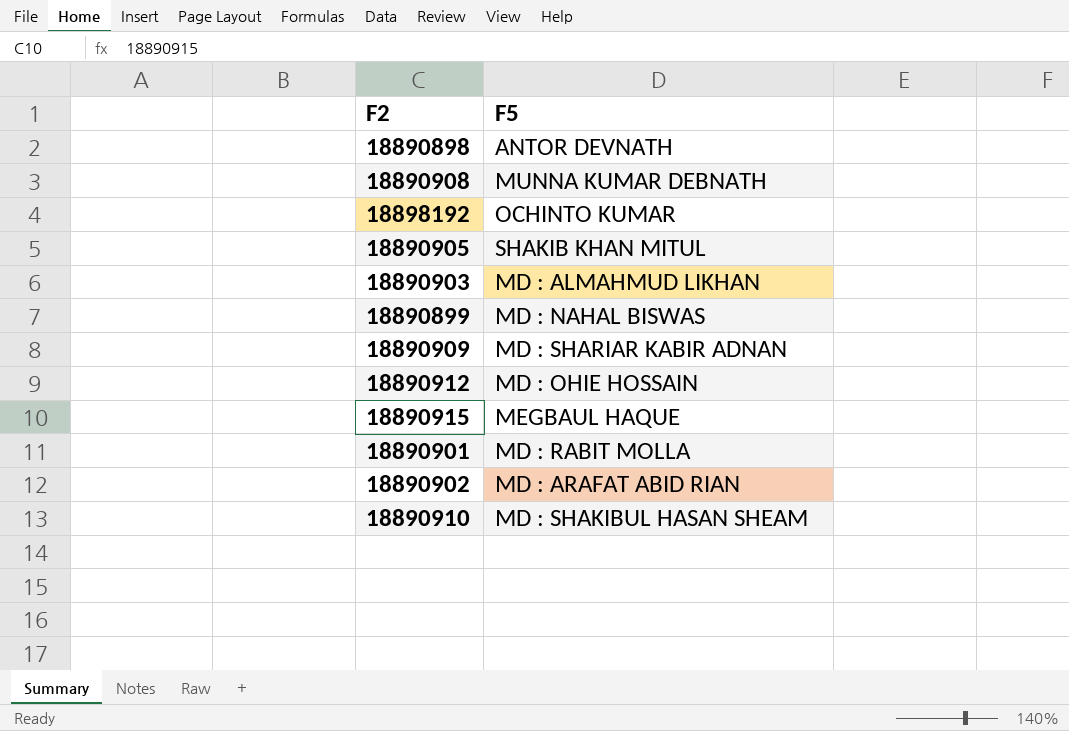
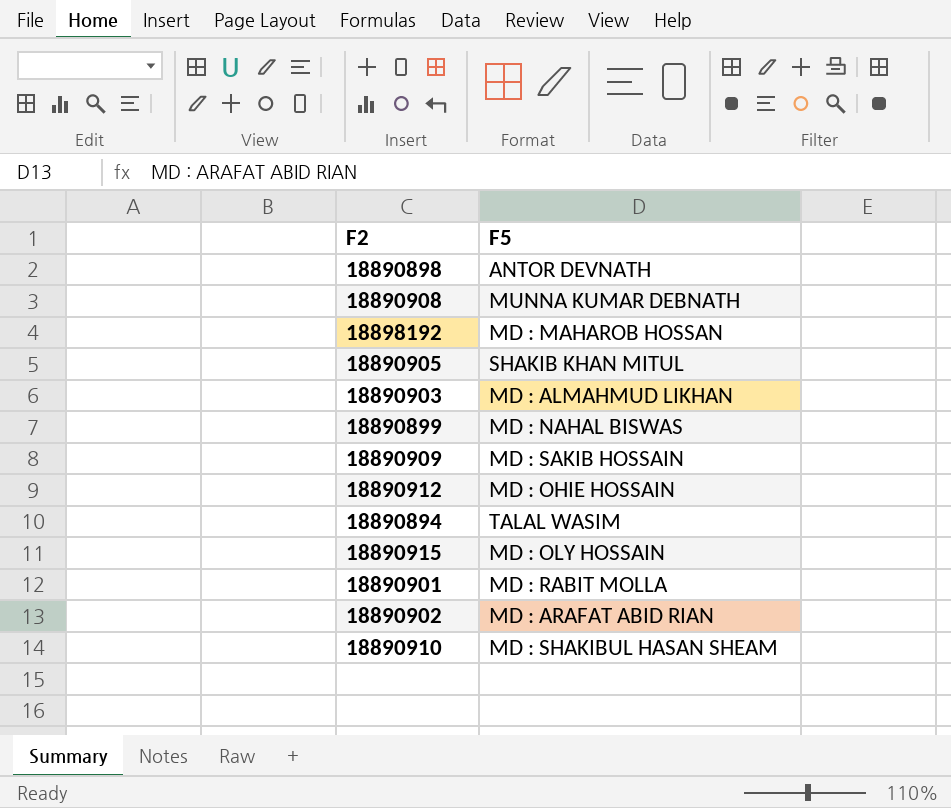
18898192 | F5: OCHINTO KUMAR -> MD : MAHAROB HOSSAN
18890909 | F5: MD : SHARIAR KABIR ADNAN -> MD : SAKIB HOSSAIN
row 18890894: none -> TALAL WASIM
18890915 | F5: MEGBAUL HAQUE -> MD : OLY HOSSAIN

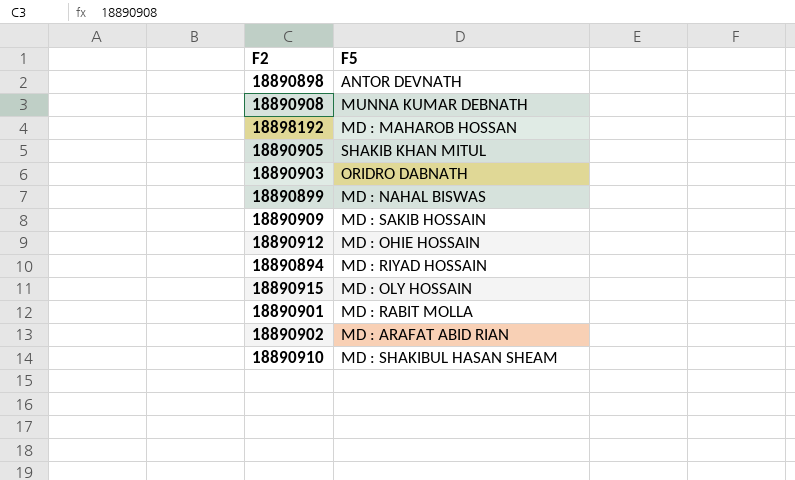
18890903 | F5: MD : ALMAHMUD LIKHAN -> ORIDRO DABNATH
18890894 | F5: TALAL WASIM -> MD : RIYAD HOSSAIN

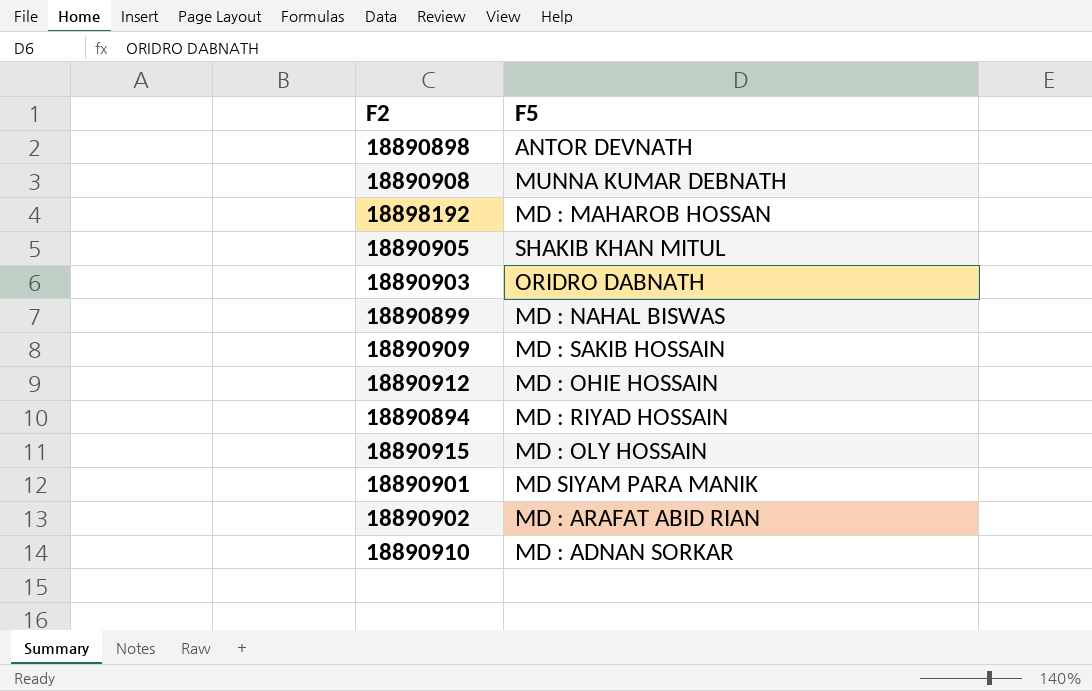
18890901 | F5: MD : RABIT MOLLA -> MD SIYAM PARA MANIK
18890910 | F5: MD : SHAKIBUL HASAN SHEAM -> MD : ADNAN SORKAR

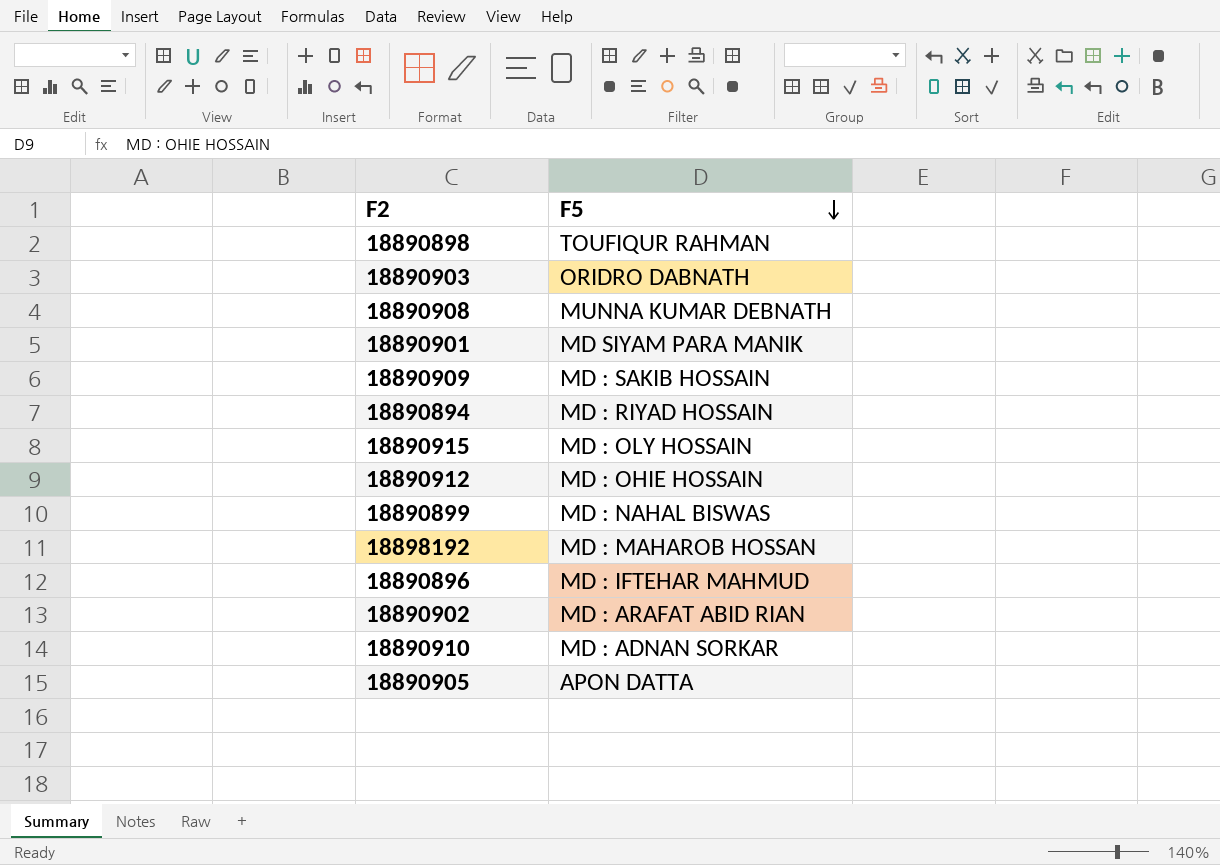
row order: none -> F5 descending
18890898 | F5: ANTOR DEVNATH -> TOUFIQUR RAHMAN
row 18890896: none -> MD : IFTEHAR MAHMUD
18890905 | F5: SHAKIB KHAN MITUL -> APON DATTA

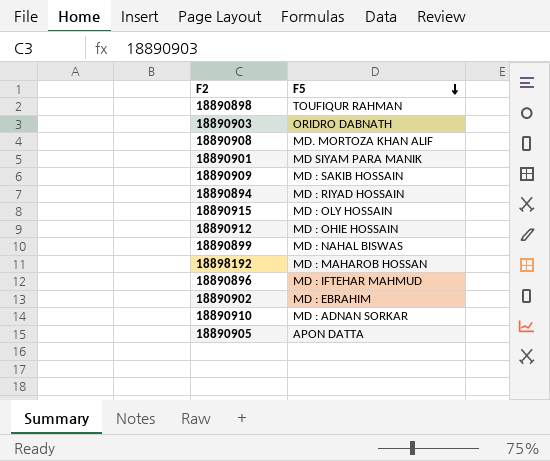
18890908 | F5: MUNNA KUMAR DEBNATH -> MD. MORTOZA KHAN ALIF
18890902 | F5: MD : ARAFAT ABID RIAN -> MD : EBRAHIM

